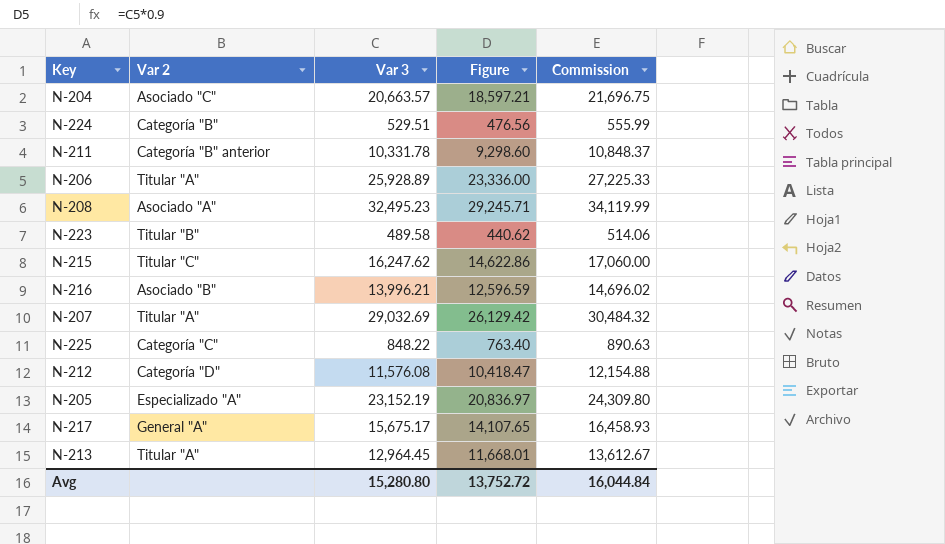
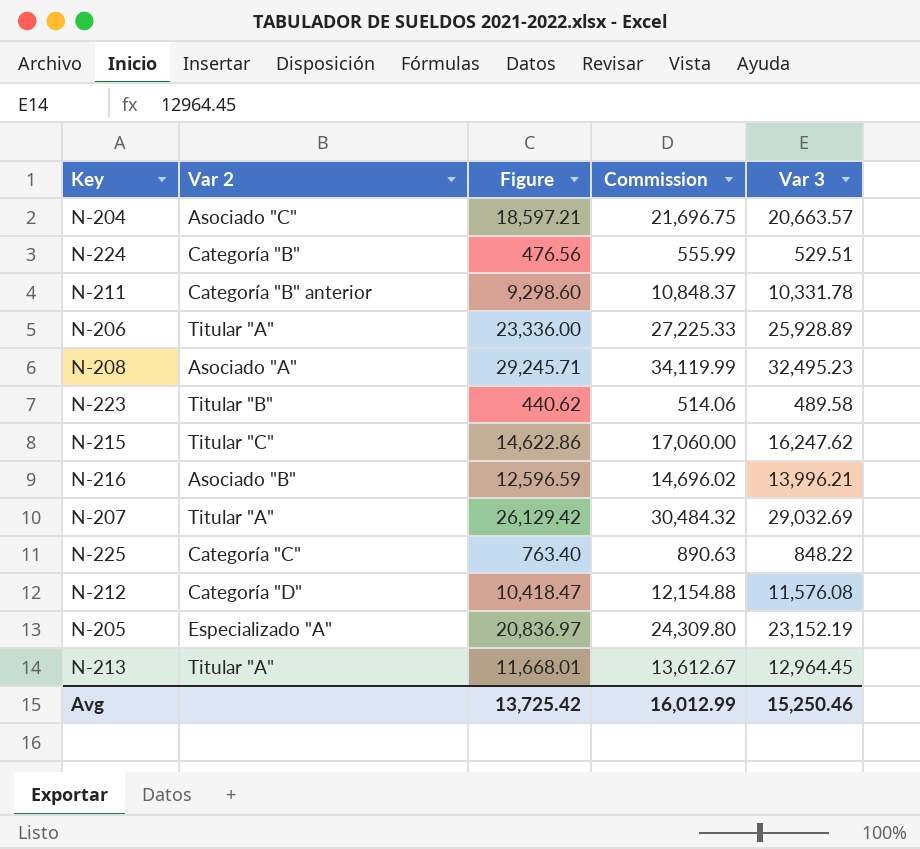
column Var 3 | position: 3 -> 5
row N-217: General "A" | 15,675.17 | 14,107.65 | 16,458.93 -> none
Avg | Figure: 13,752.72 -> 13,725.42
Avg | Commission: 16,044.84 -> 16,012.99
Avg | Var 3: 15,280.80 -> 15,250.46

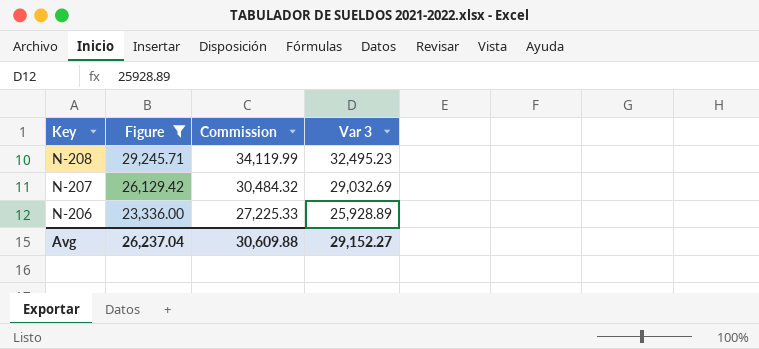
filter: none -> Figure >= 23,336.00
row order: none -> Key descending
column Var 2 | position: 2 -> none
Avg | Figure: 13,725.42 -> 26,237.04
Avg | Commission: 16,012.99 -> 30,609.88
Avg | Var 3: 15,250.46 -> 29,152.27

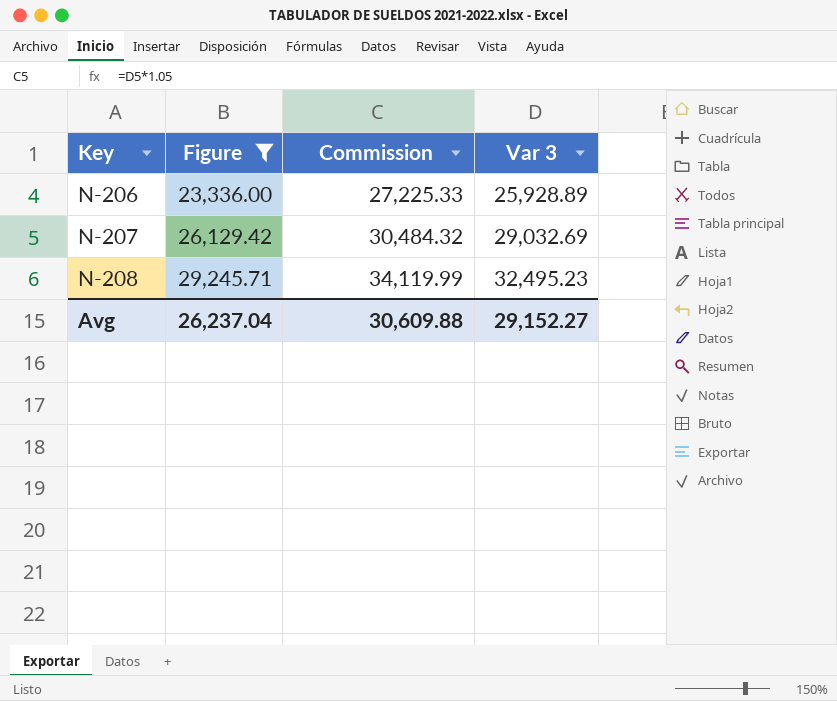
row order: Key descending -> Key ascending

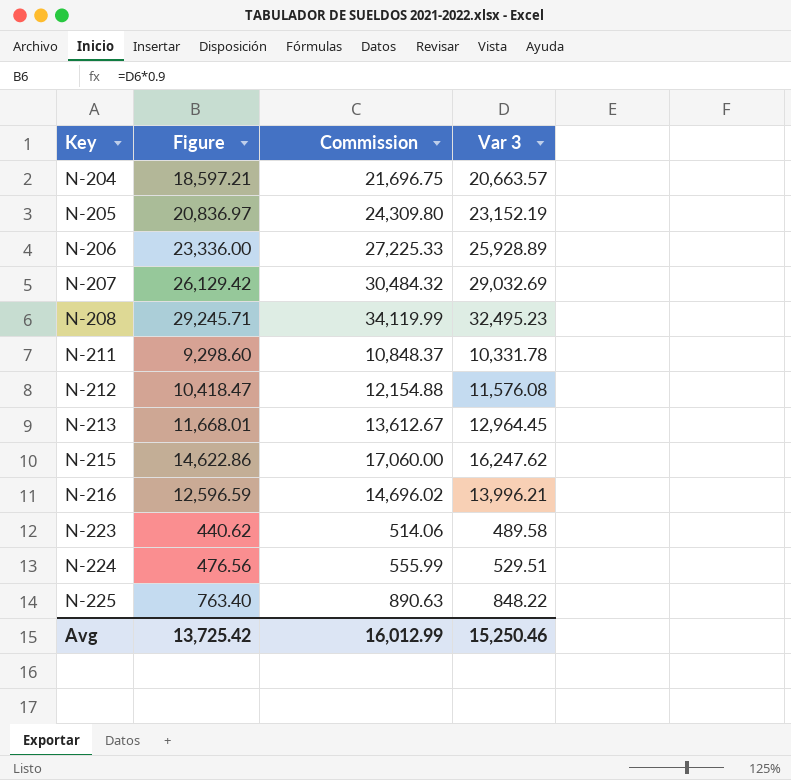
filter: Figure >= 23,336.00 -> none
Avg | Figure: 26,237.04 -> 13,725.42
Avg | Commission: 30,609.88 -> 16,012.99
Avg | Var 3: 29,152.27 -> 15,250.46

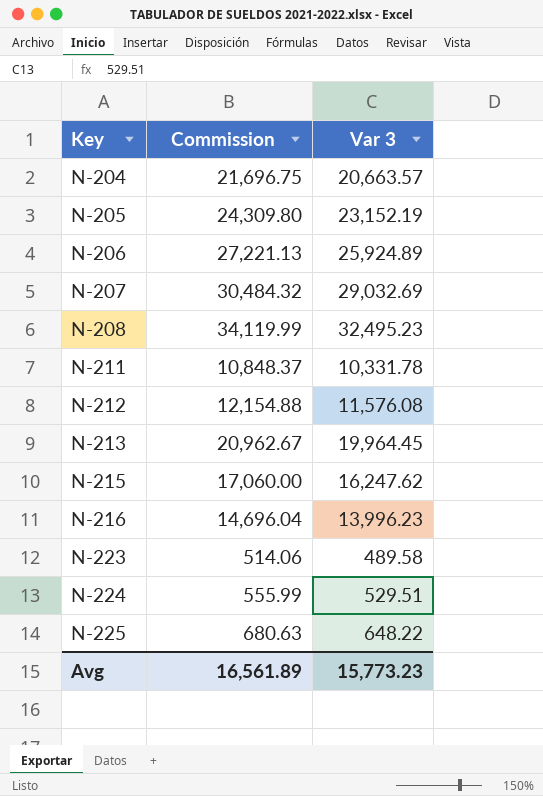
column Figure | formula: [Var 3] * 0.9 -> none
N-206 | Commission: 27,225.33 -> 27,221.13
N-206 | Var 3: 25,928.89 -> 25,924.89
N-213 | Commission: 13,612.67 -> 20,962.67
N-213 | Var 3: 12,964.45 -> 19,964.45
N-216 | Commission: 14,696.02 -> 14,696.04
N-216 | Var 3: 13,996.21 -> 13,996.23
N-225 | Commission: 890.63 -> 680.63
N-225 | Var 3: 848.22 -> 648.22
Avg | Commission: 16,012.99 -> 16,561.89
Avg | Var 3: 15,250.46 -> 15,773.23

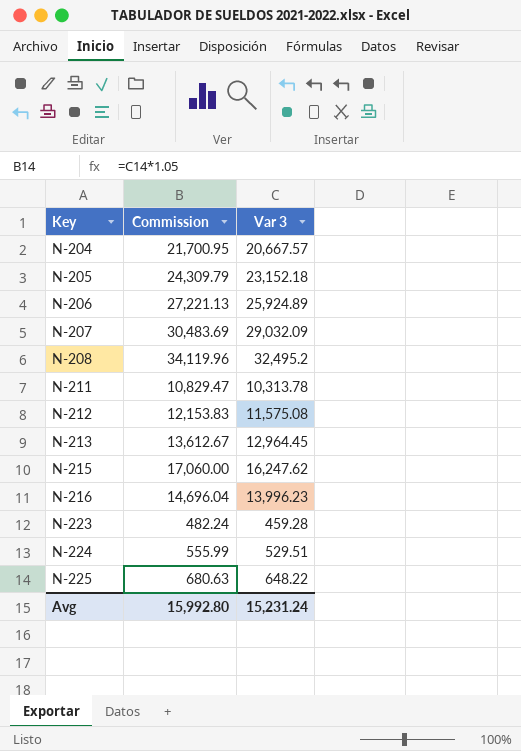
N-204 | Commission: 21,696.75 -> 21,700.95
N-204 | Var 3: 20,663.57 -> 20,667.57
N-205 | Commission: 24,309.80 -> 24,309.79
N-205 | Var 3: 23,152.19 -> 23,152.18
N-207 | Commission: 30,484.32 -> 30,483.69
N-207 | Var 3: 29,032.69 -> 29,032.09
N-208 | Commission: 34,119.99 -> 34,119.96
N-208 | Var 3: 32,495.23 -> 32,495.2
N-211 | Commission: 10,848.37 -> 10,829.47
N-211 | Var 3: 10,331.78 -> 10,313.78
N-212 | Commission: 12,154.88 -> 12,153.83
N-212 | Var 3: 11,576.08 -> 11,575.08
N-213 | Commission: 20,962.67 -> 13,612.67
N-213 | Var 3: 19,964.45 -> 12,964.45
N-223 | Commission: 514.06 -> 482.24
N-223 | Var 3: 489.58 -> 459.28
Avg | Commission: 16,561.89 -> 15,992.80
Avg | Var 3: 15,773.23 -> 15,231.24

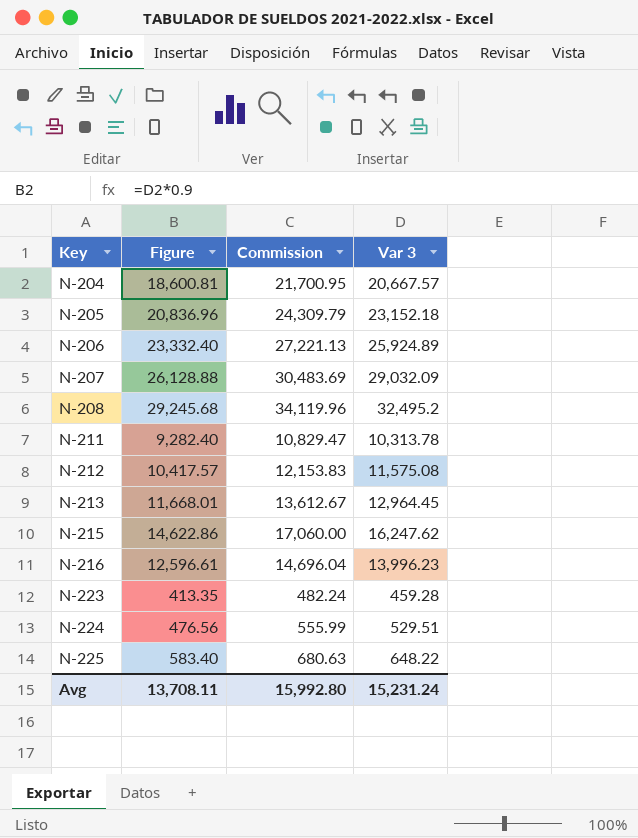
column Figure | formula: none -> [Var 3] * 0.9

